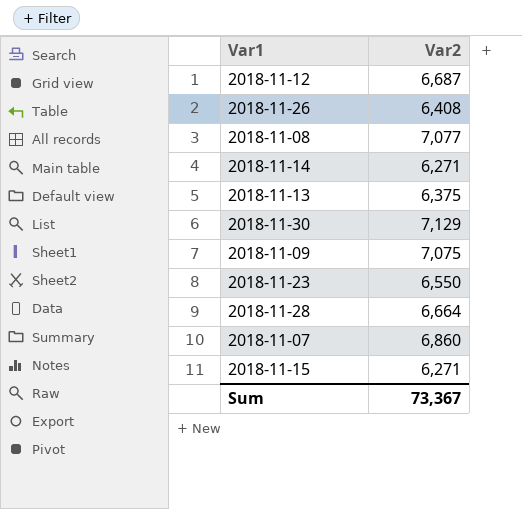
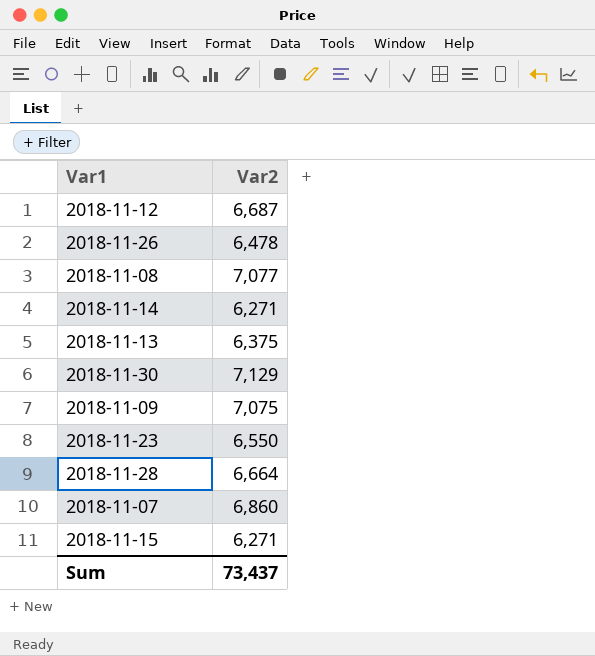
2018-11-26 | Var2: 6,408 -> 6,478
Sum | Var2: 73,367 -> 73,437

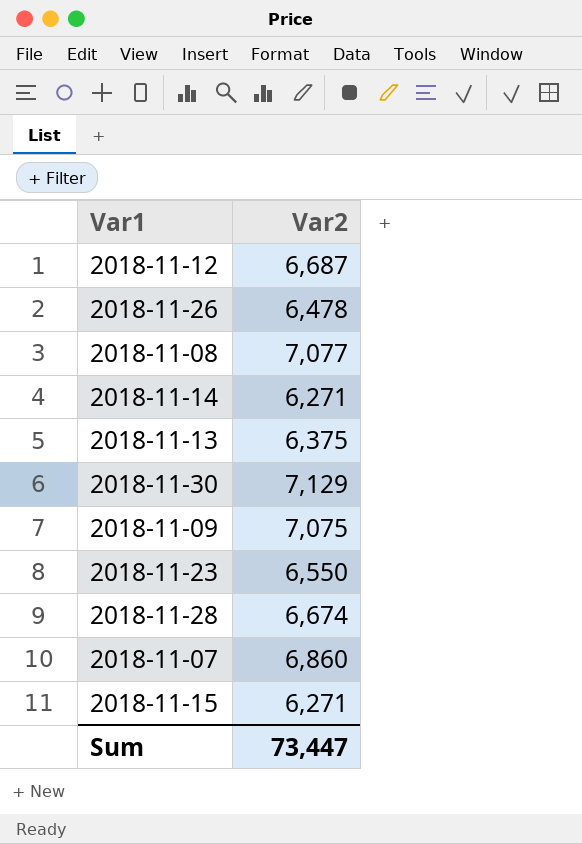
2018-11-28 | Var2: 6,664 -> 6,674
Sum | Var2: 73,437 -> 73,447

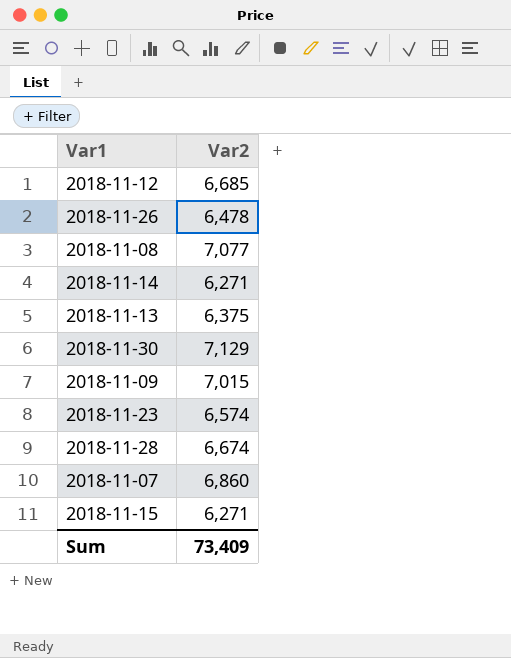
2018-11-12 | Var2: 6,687 -> 6,685
2018-11-09 | Var2: 7,075 -> 7,015
2018-11-23 | Var2: 6,550 -> 6,574
Sum | Var2: 73,447 -> 73,409

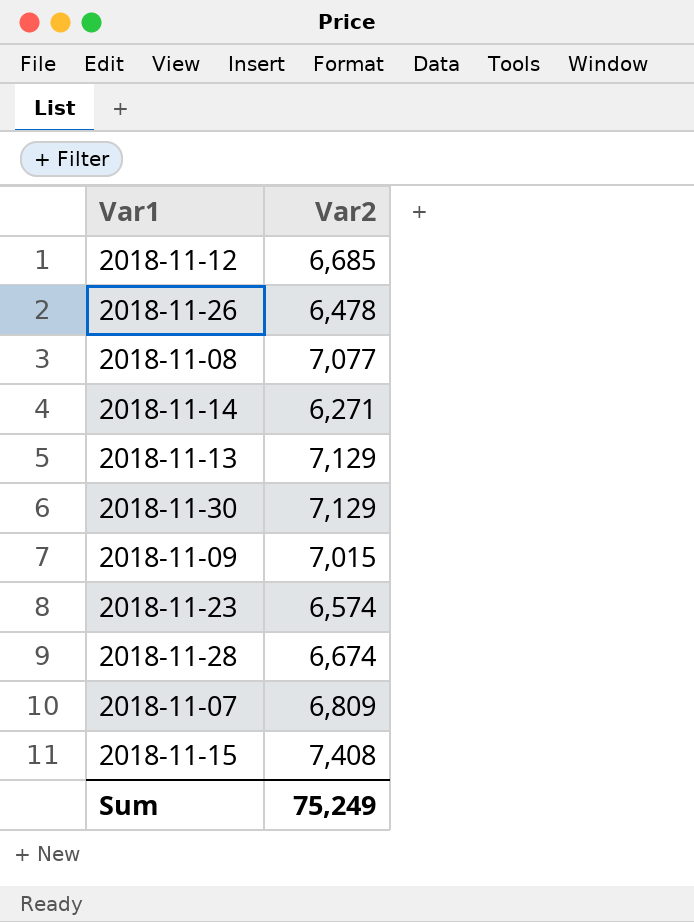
2018-11-13 | Var2: 6,375 -> 7,129
2018-11-07 | Var2: 6,860 -> 6,809
2018-11-15 | Var2: 6,271 -> 7,408
Sum | Var2: 73,409 -> 75,249

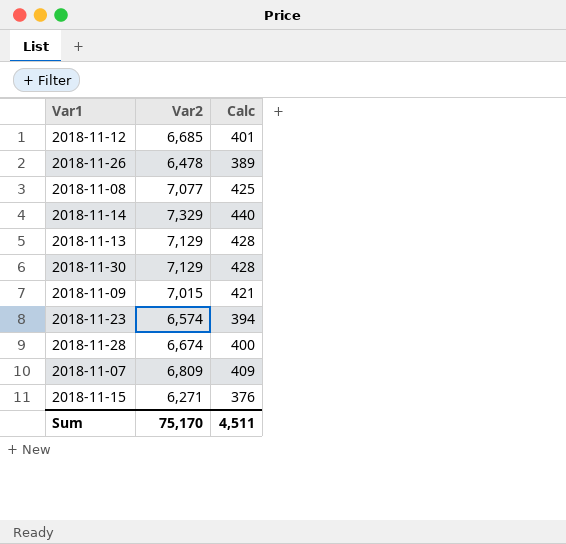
column Calc | formula: none -> [Var2] * 0.06
2018-11-14 | Var2: 6,271 -> 7,329
2018-11-15 | Var2: 7,408 -> 6,271
Sum | Var2: 75,249 -> 75,170

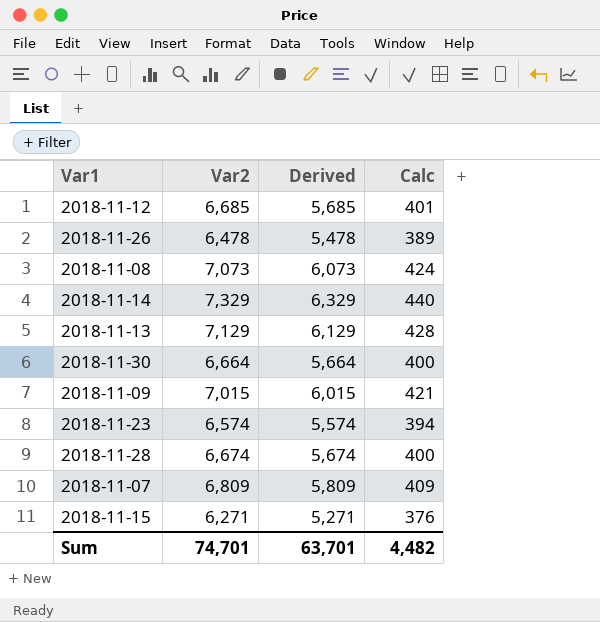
column Derived | formula: none -> [Var2] - 1000
2018-11-08 | Var2: 7,077 -> 7,073
2018-11-08 | Calc: 425 -> 424
2018-11-30 | Var2: 7,129 -> 6,664
2018-11-30 | Calc: 428 -> 400
Sum | Var2: 75,170 -> 74,701
Sum | Calc: 4,511 -> 4,482

